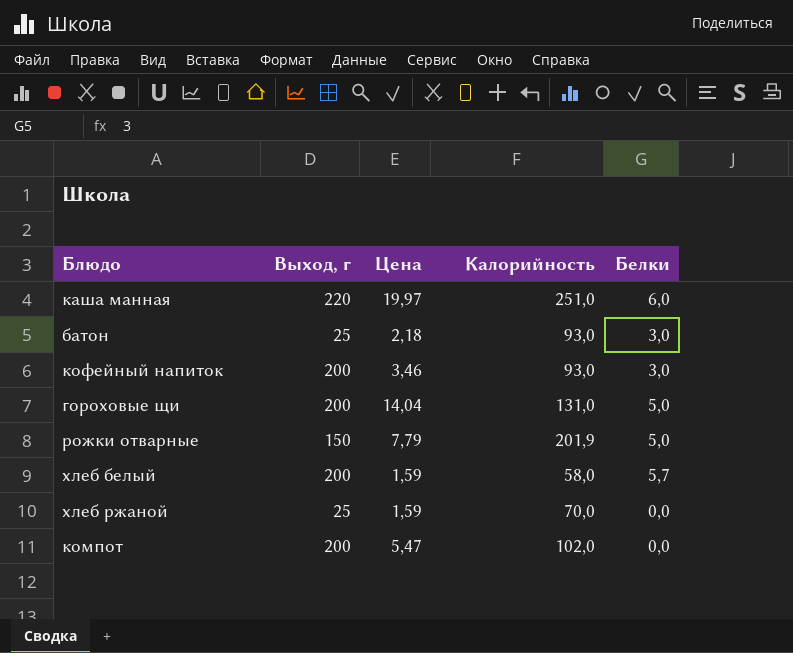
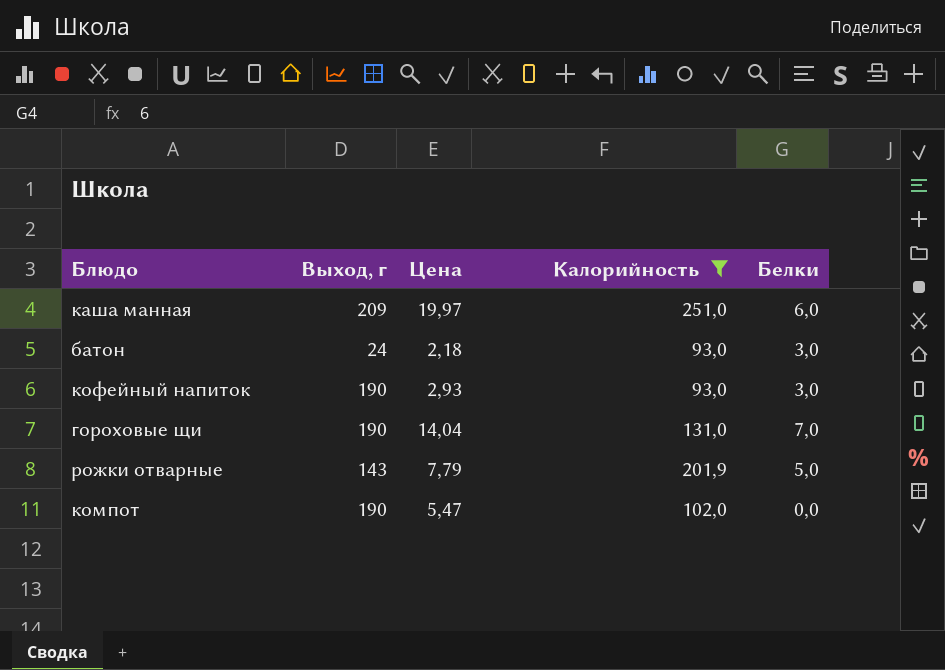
filter: none -> Калорийность >= 93,0
каша манная | Выход, г: 220 -> 209
батон | Выход, г: 25 -> 24
кофейный напиток | Выход, г: 200 -> 190
кофейный напиток | Цена: 3,46 -> 2,93
гороховые щи | Выход, г: 200 -> 190
гороховые щи | Белки: 5,0 -> 7,0
рожки отварные | Выход, г: 150 -> 143
компот | Выход, г: 200 -> 190

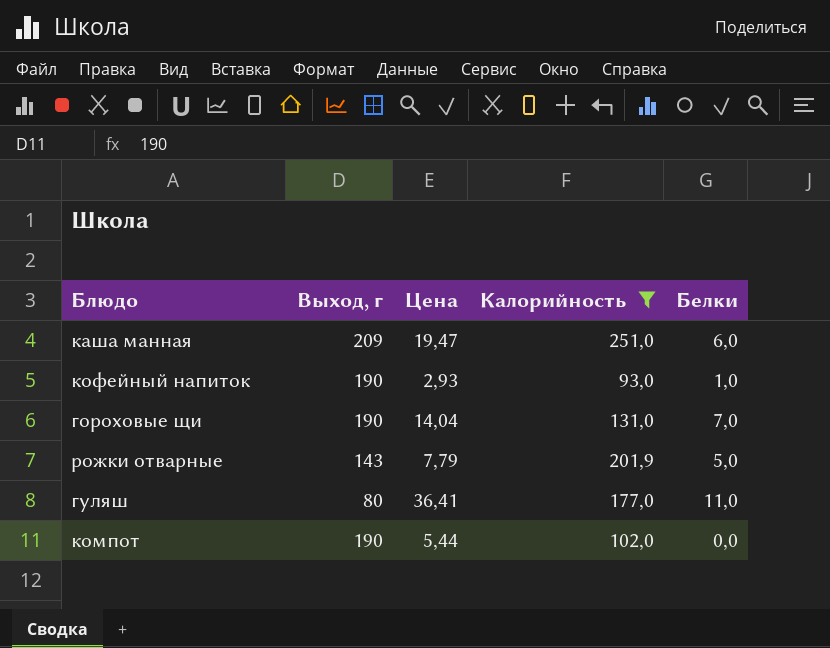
row батон: 24 | 2,18 | 93,0 | 3,0 -> none
каша манная | Цена: 19,97 -> 19,47
кофейный напиток | Белки: 3,0 -> 1,0
row гуляш: none -> 80 | 36,41 | 177,0 | 11,0
компот | Цена: 5,47 -> 5,44

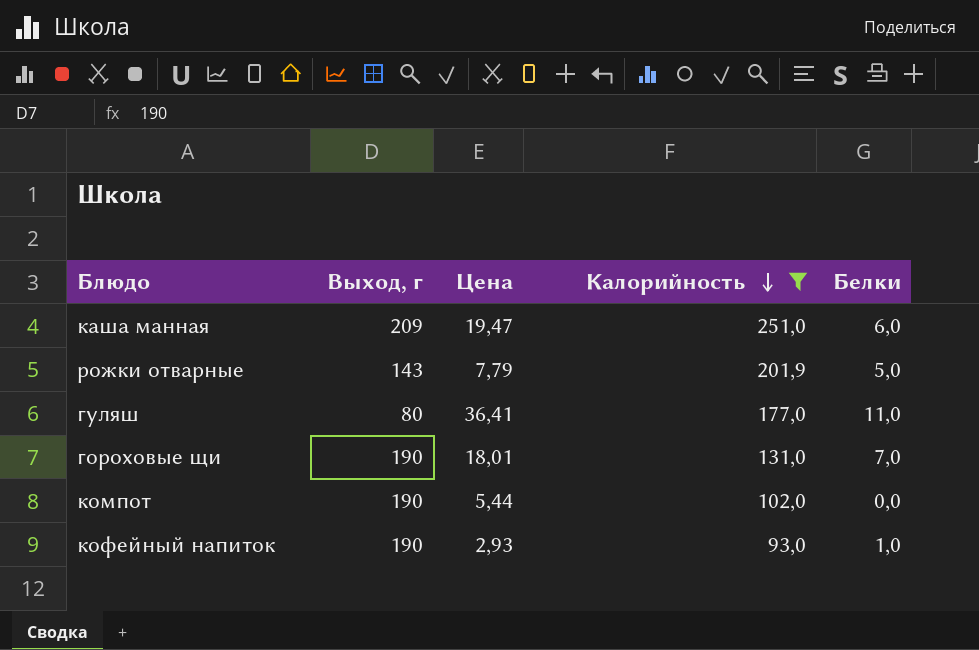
row order: none -> Калорийность descending
гороховые щи | Цена: 14,04 -> 18,01

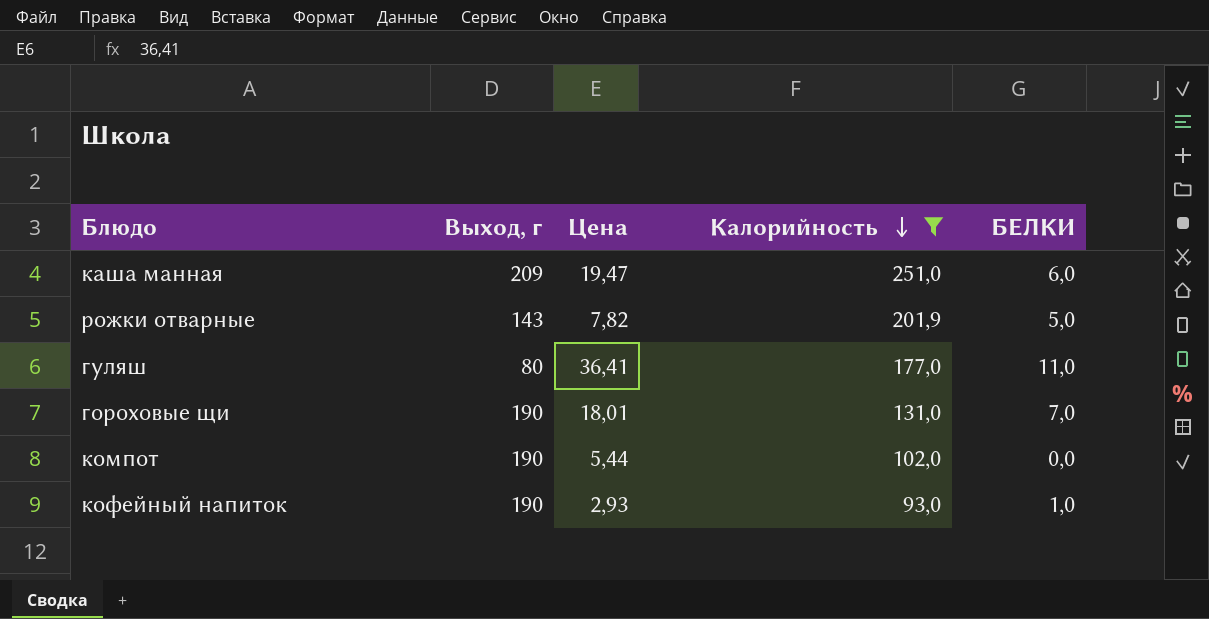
column name: Белки -> БЕЛКИ
рожки отварные | Цена: 7,79 -> 7,82

